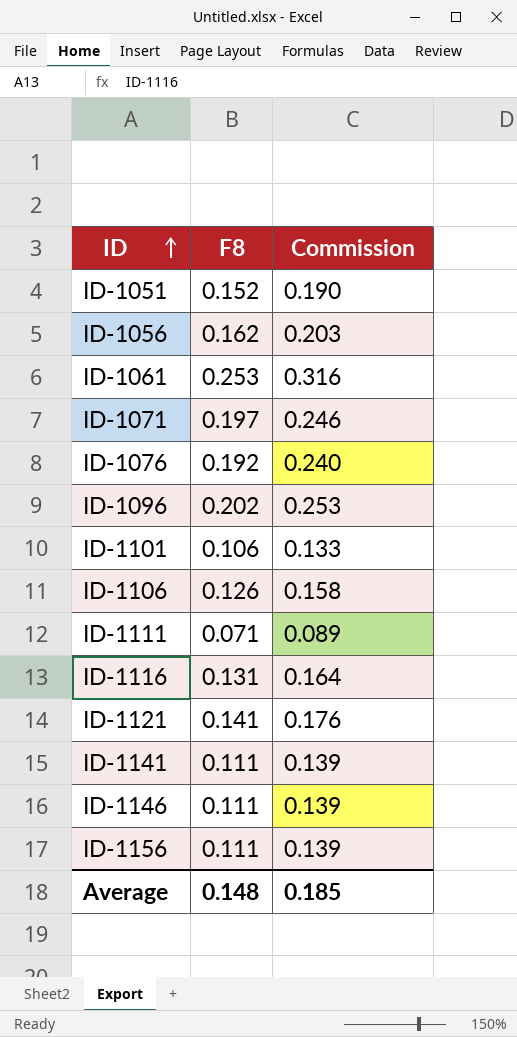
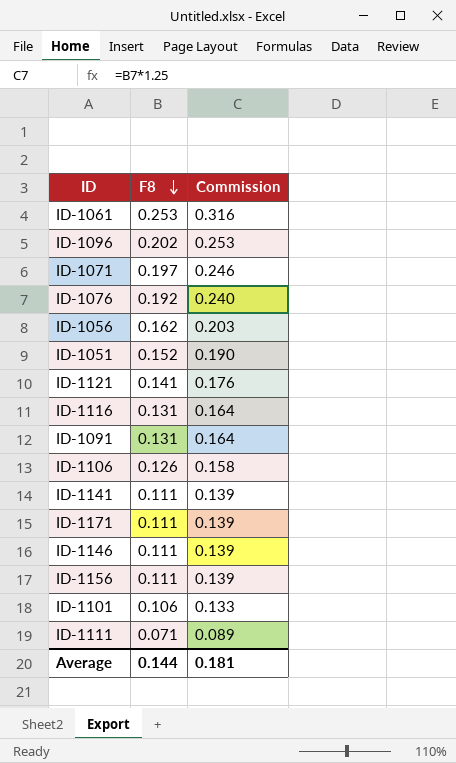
row order: ID ascending -> F8 descending
row ID-1091: none -> 0.131 | 0.164
row ID-1171: none -> 0.111 | 0.139
Average | F8: 0.148 -> 0.144
Average | Commission: 0.185 -> 0.181

